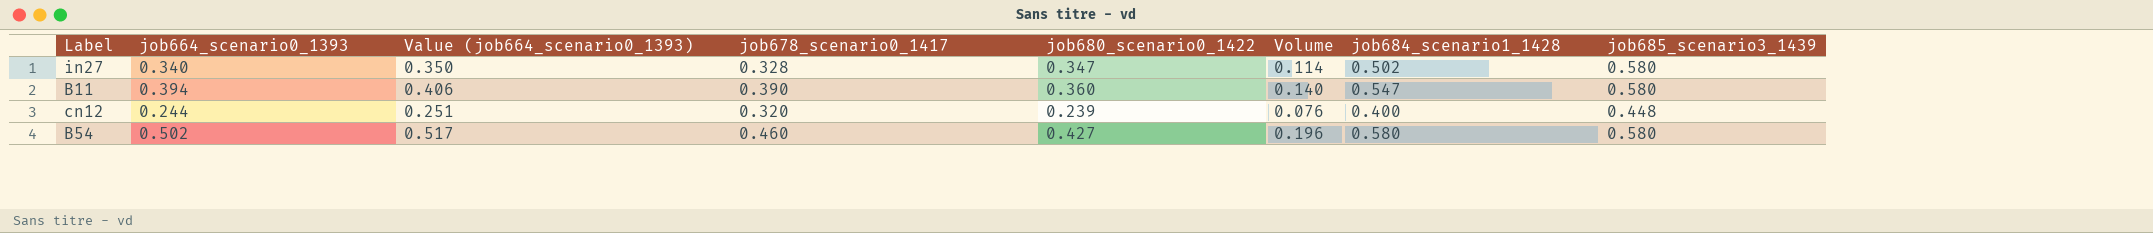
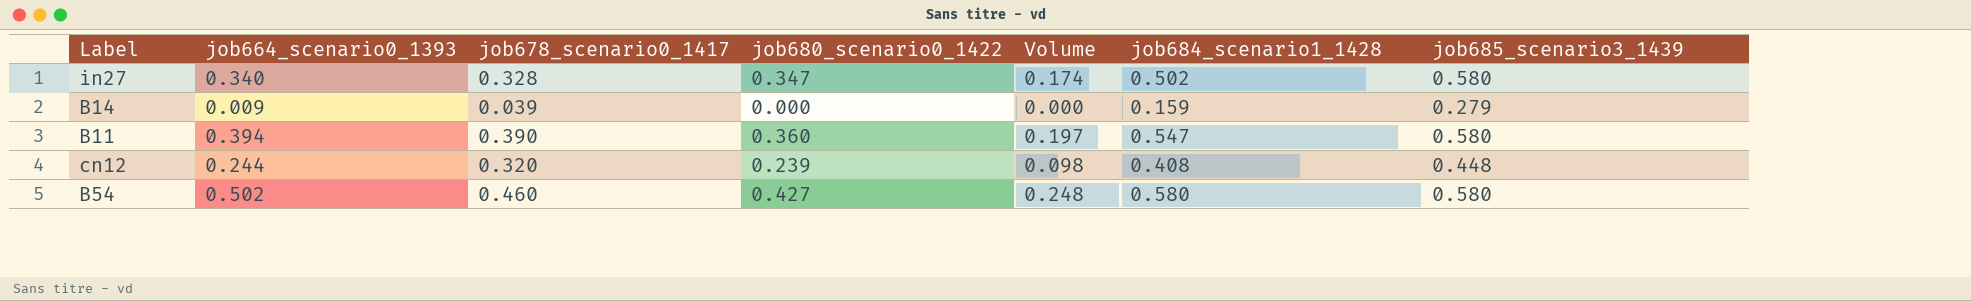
column Value (job664_scenario0_1393) | formula: [job664_scenario0_1393] * 1.03 -> none
column Volume | formula: [job678_scenario0_1417] * [job680_scenario0_1422] -> [job680_scenario0_1422] * [job684_scenario1_1428]
row B14: none -> 0.009 | 0.039 | 0.000 | 0.000 | 0.159 | 0.279
cn12 | job684_scenario1_1428: 0.400 -> 0.408

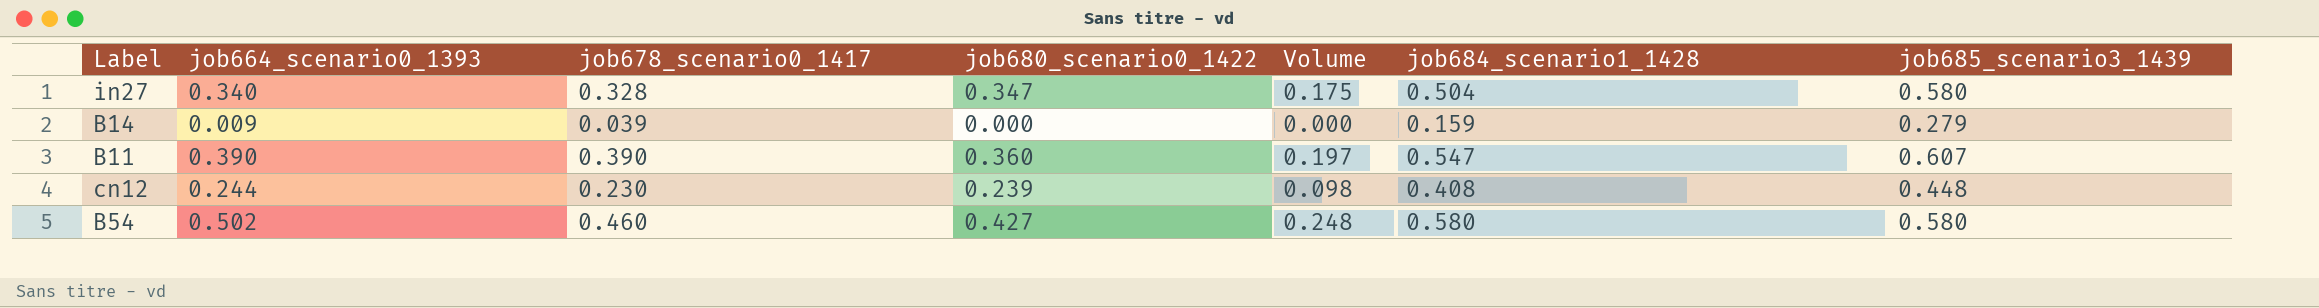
in27 | Volume: 0.174 -> 0.175
in27 | job684_scenario1_1428: 0.502 -> 0.504
B11 | job664_scenario0_1393: 0.394 -> 0.390
B11 | job685_scenario3_1439: 0.580 -> 0.607
cn12 | job678_scenario0_1417: 0.320 -> 0.230

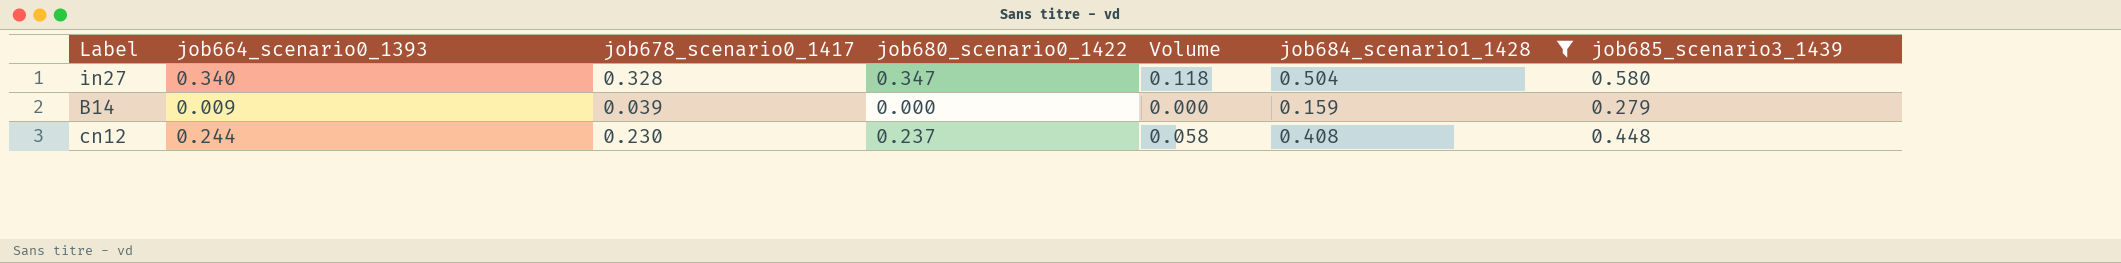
filter: none -> job684_scenario1_1428 <= 0.504
column Volume | formula: [job680_scenario0_1422] * [job684_scenario1_1428] -> [job664_scenario0_1393] * [job680_scenario0_1422]
cn12 | job680_scenario0_1422: 0.239 -> 0.237

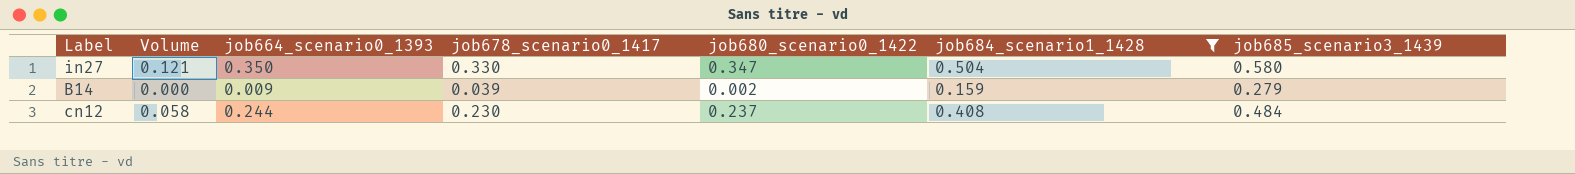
column Volume | position: 5 -> 2
in27 | Volume: 0.118 -> 0.121
in27 | job664_scenario0_1393: 0.340 -> 0.350
in27 | job678_scenario0_1417: 0.328 -> 0.330
B14 | job680_scenario0_1422: 0.000 -> 0.002
cn12 | job685_scenario3_1439: 0.448 -> 0.484

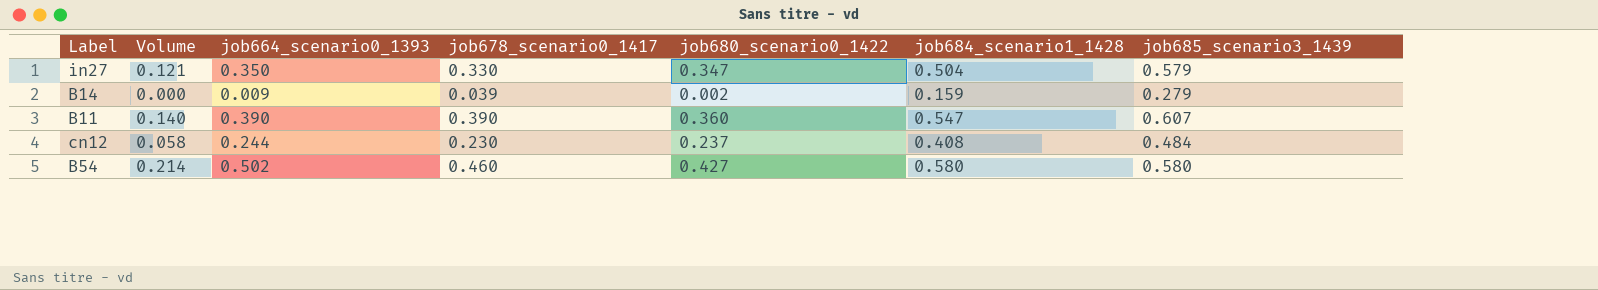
filter: job684_scenario1_1428 <= 0.504 -> none
in27 | job685_scenario3_1439: 0.580 -> 0.579

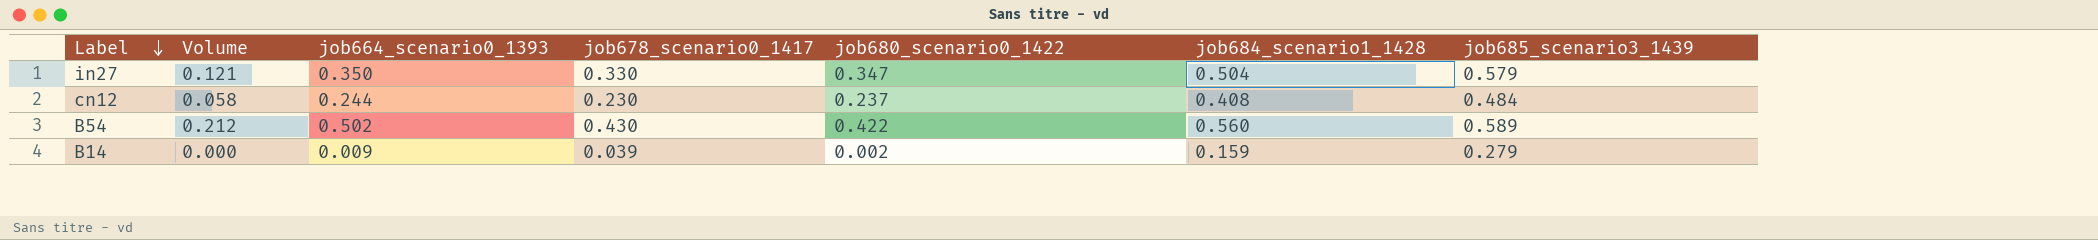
row order: none -> Label descending
row B11: 0.140 | 0.390 | 0.390 | 0.360 | 0.547 | 0.607 -> none
B54 | Volume: 0.214 -> 0.212
B54 | job678_scenario0_1417: 0.460 -> 0.430
B54 | job680_scenario0_1422: 0.427 -> 0.422
B54 | job684_scenario1_1428: 0.580 -> 0.560
B54 | job685_scenario3_1439: 0.580 -> 0.589

